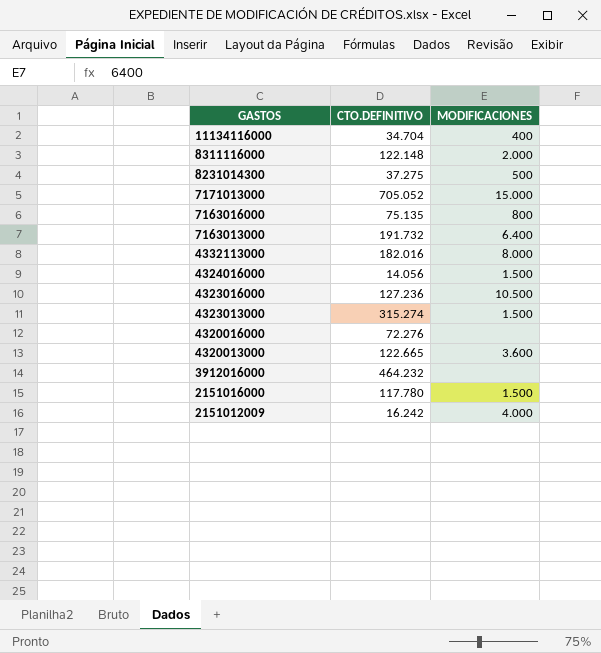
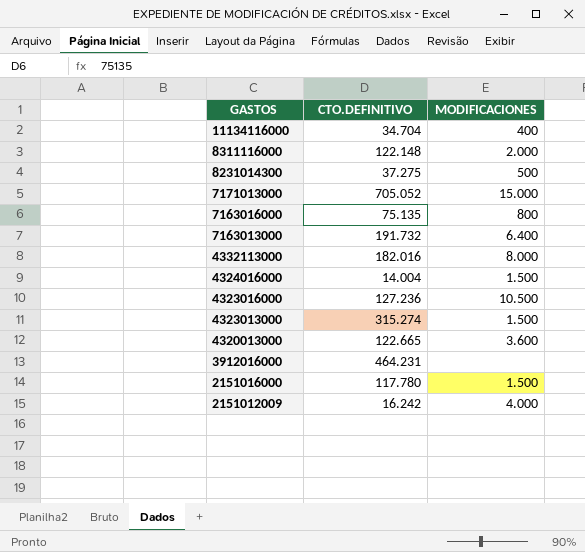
row 4320016000: 72.276 | none -> none
4324016000 | CTO.DEFINITIVO: 14.056 -> 14.004
3912016000 | CTO.DEFINITIVO: 464.232 -> 464.231

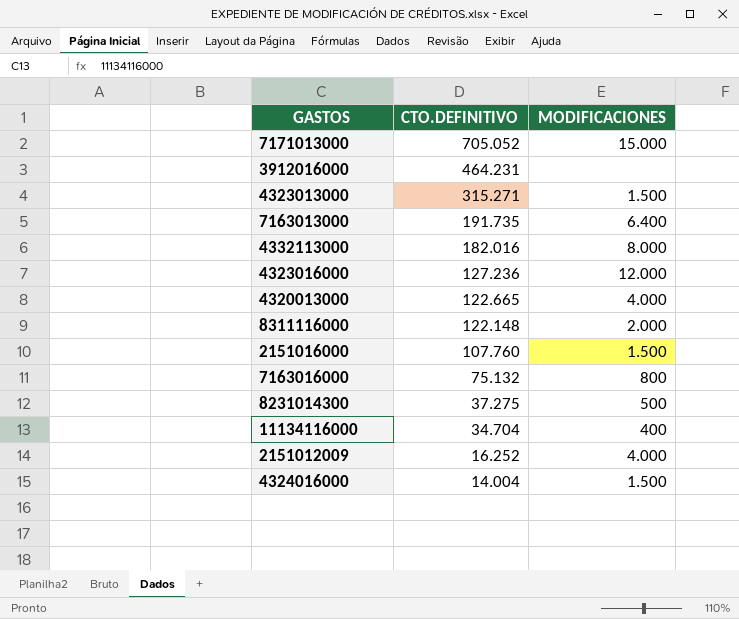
row order: GASTOS descending -> CTO.DEFINITIVO descending
4323013000 | CTO.DEFINITIVO: 315.274 -> 315.271
7163013000 | CTO.DEFINITIVO: 191.732 -> 191.735
4323016000 | MODIFICACIONES: 10.500 -> 12.000
4320013000 | MODIFICACIONES: 3.600 -> 4.000
2151016000 | CTO.DEFINITIVO: 117.780 -> 107.760
7163016000 | CTO.DEFINITIVO: 75.135 -> 75.132
2151012009 | CTO.DEFINITIVO: 16.242 -> 16.252

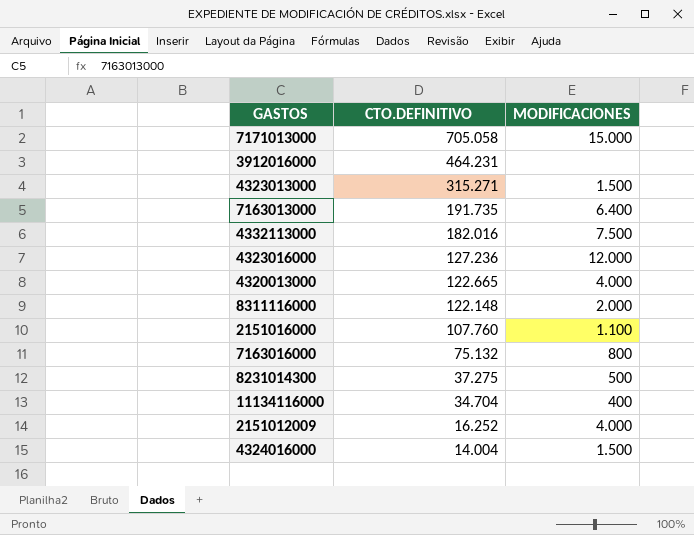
7171013000 | CTO.DEFINITIVO: 705.052 -> 705.058
4332113000 | MODIFICACIONES: 8.000 -> 7.500
2151016000 | MODIFICACIONES: 1.500 -> 1.100

